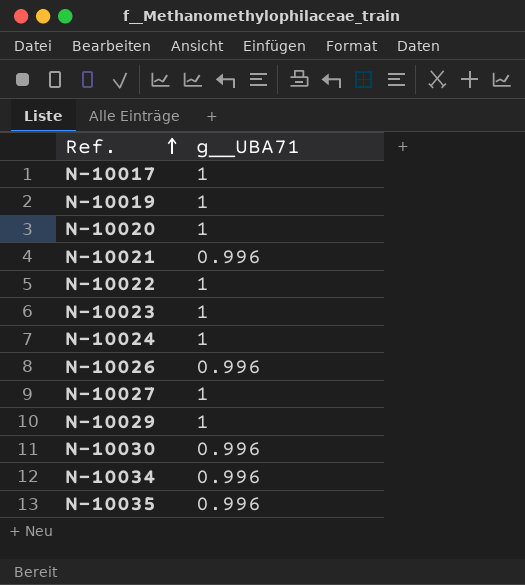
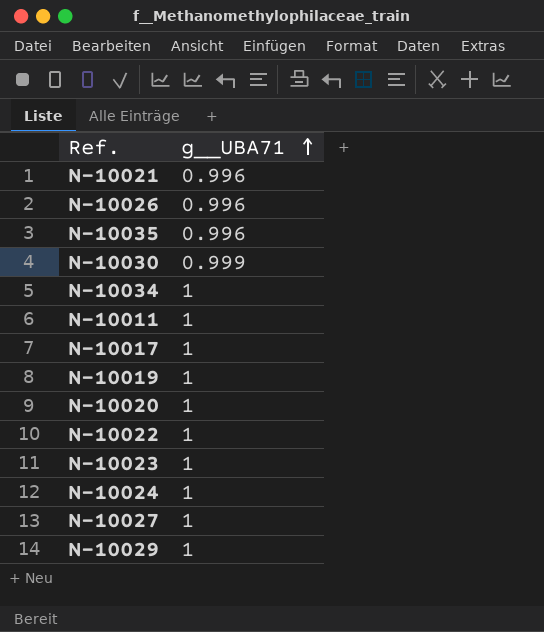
row order: Ref. ascending -> g__UBA71 ascending
N-10030 | g__UBA71: 0.996 -> 0.999
N-10034 | g__UBA71: 0.996 -> 1
row N-10011: none -> 1

